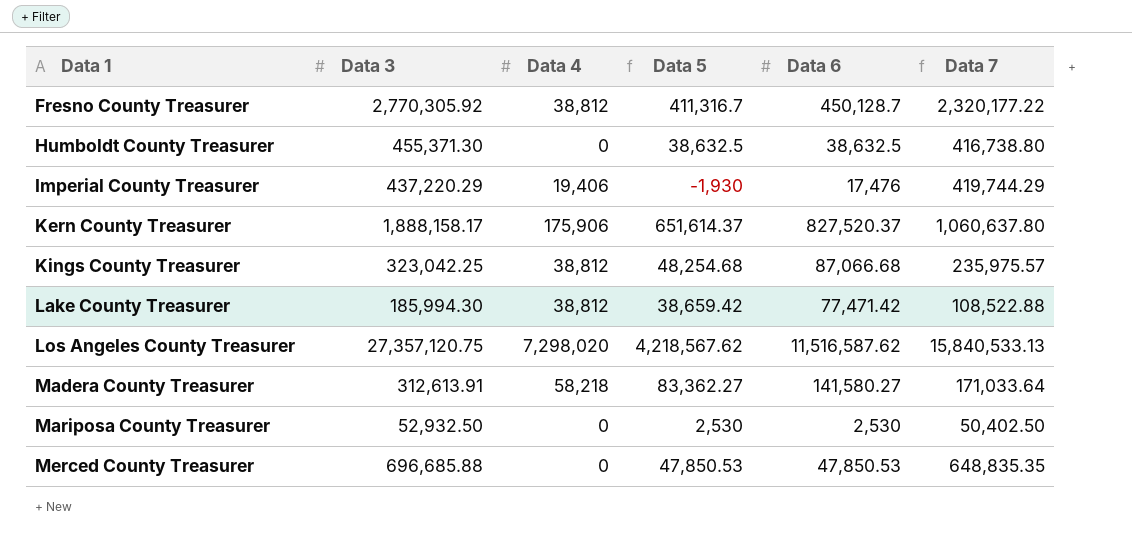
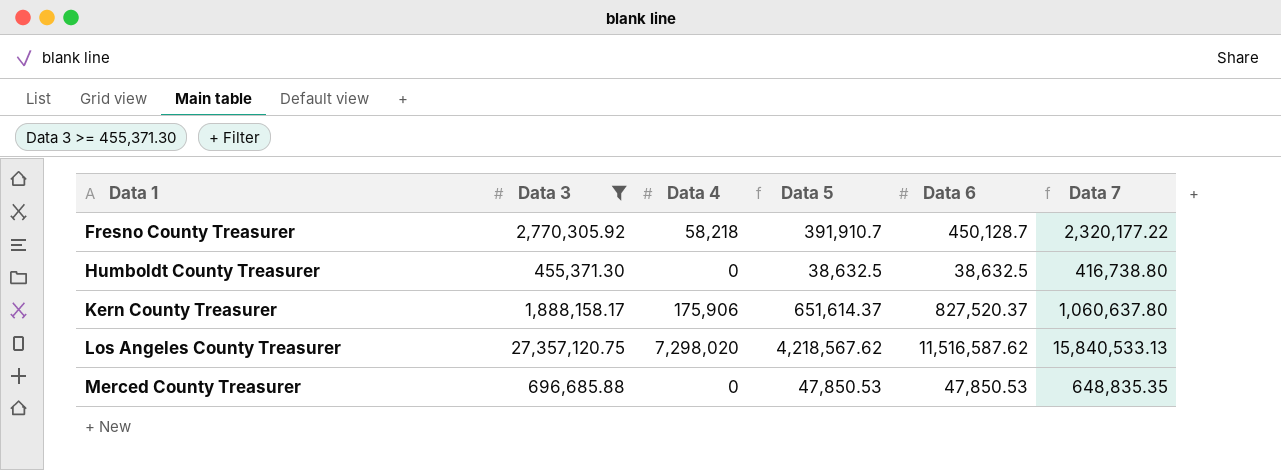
filter: none -> Data 3 >= 455,371.30
Fresno County Treasurer | Data 4: 38,812 -> 58,218
Fresno County Treasurer | Data 5: 411,316.7 -> 391,910.7

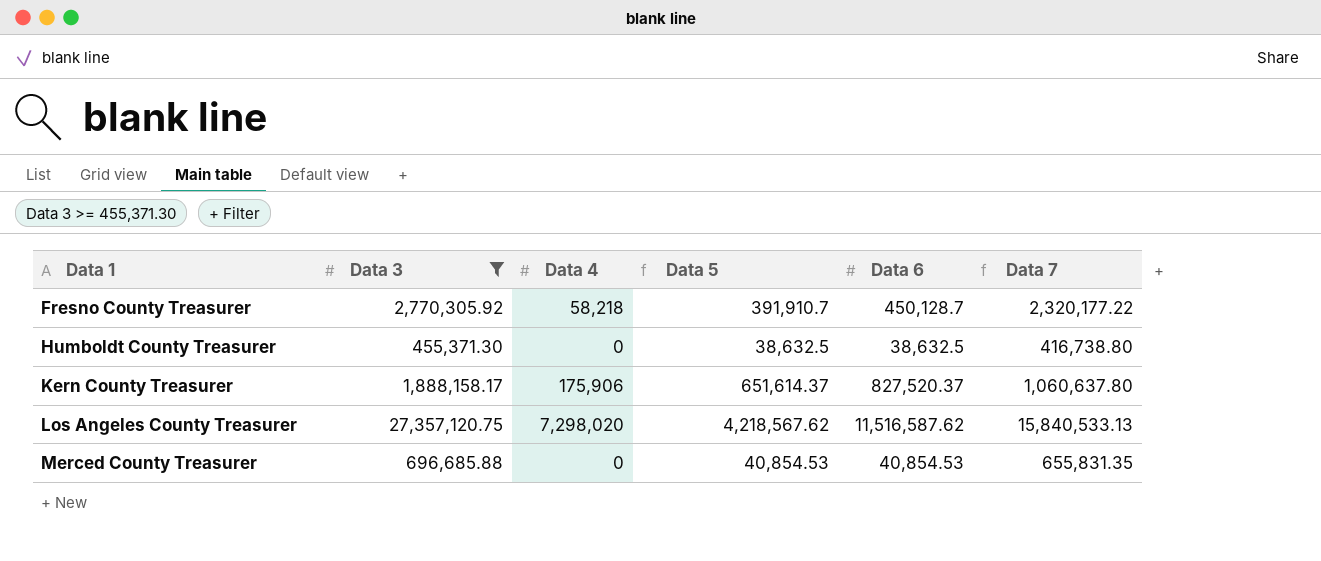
Merced County Treasurer | Data 5: 47,850.53 -> 40,854.53
Merced County Treasurer | Data 6: 47,850.53 -> 40,854.53
Merced County Treasurer | Data 7: 648,835.35 -> 655,831.35

